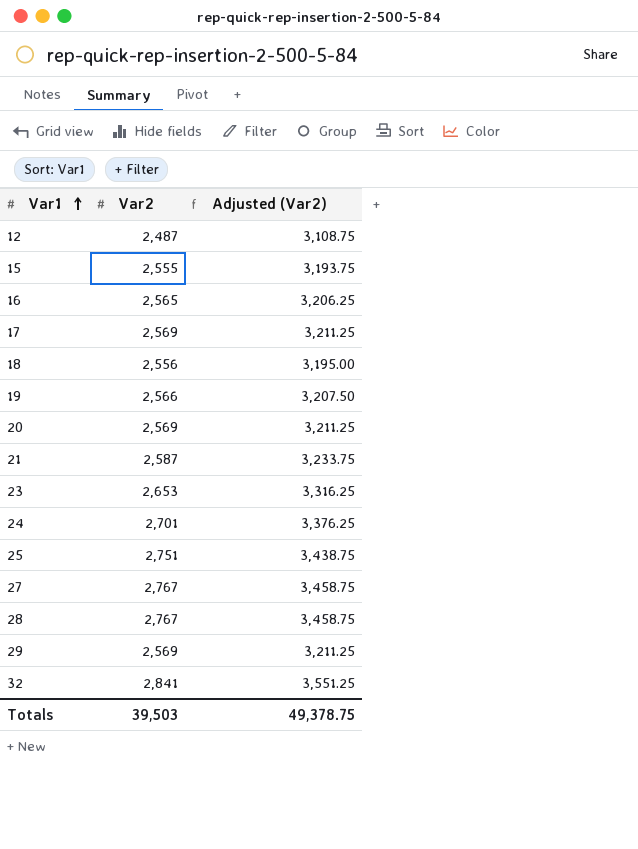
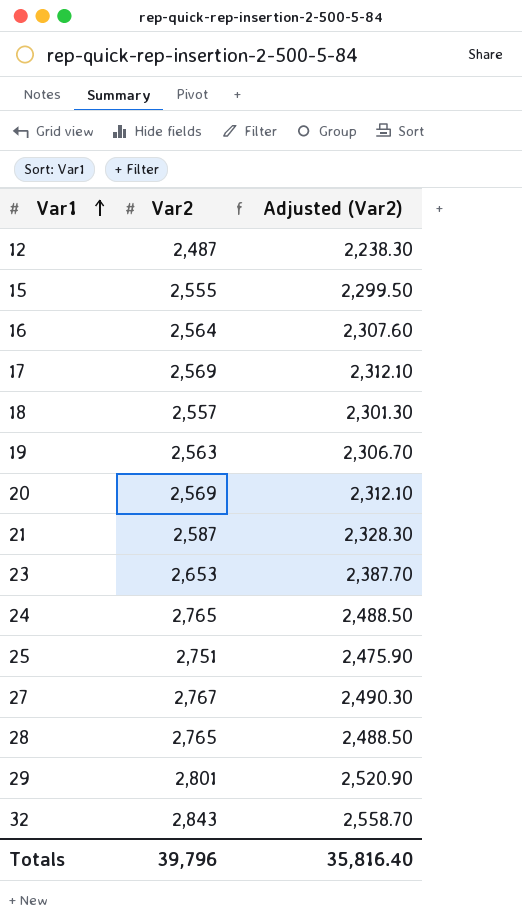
column Adjusted (Var2) | formula: [Var2] * 1.25 -> [Var2] * 0.9
16 | Var2: 2,565 -> 2,564
18 | Var2: 2,556 -> 2,557
19 | Var2: 2,566 -> 2,563
24 | Var2: 2,701 -> 2,765
28 | Var2: 2,767 -> 2,765
29 | Var2: 2,569 -> 2,801
32 | Var2: 2,841 -> 2,843
Totals | Var2: 39,503 -> 39,796
Totals | Adjusted (Var2): 49,378.75 -> 35,816.40

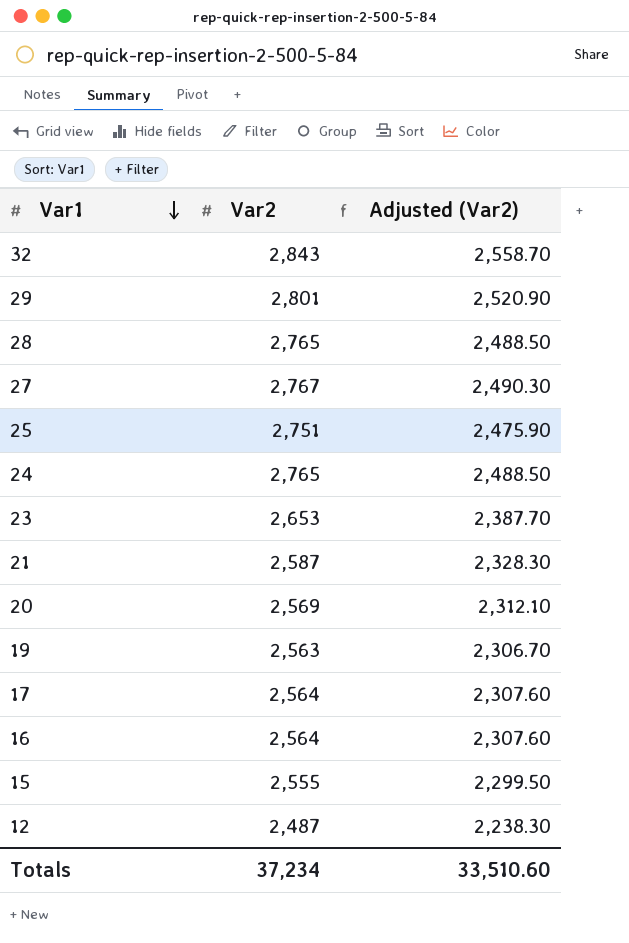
row order: Var1 ascending -> Var1 descending
row 18: 2,557 | 2,301.30 -> none
17 | Var2: 2,569 -> 2,564
17 | Adjusted (Var2): 2,312.10 -> 2,307.60
Totals | Var2: 39,796 -> 37,234
Totals | Adjusted (Var2): 35,816.40 -> 33,510.60

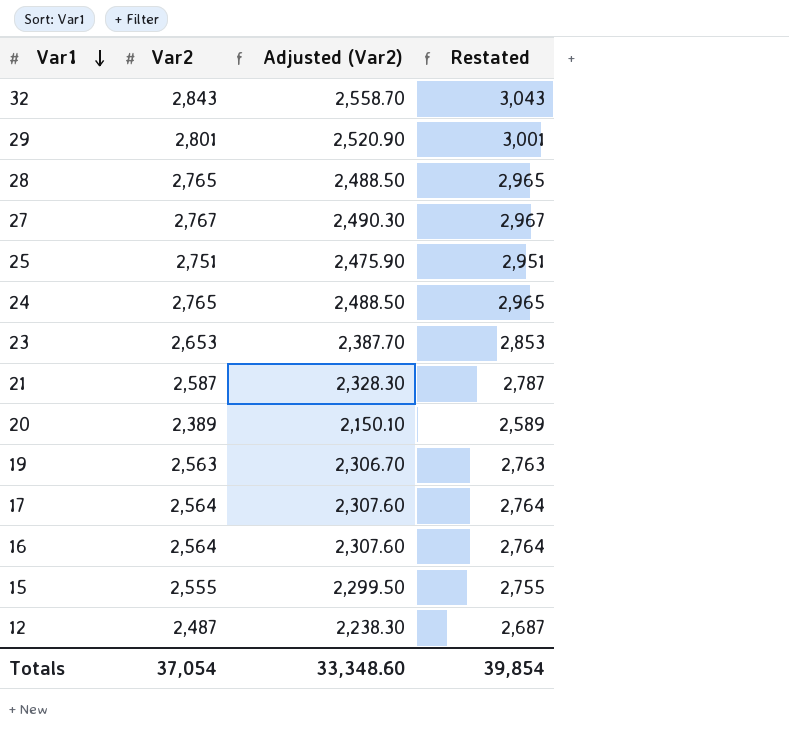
column Restated | formula: none -> [Var2] + 200
20 | Var2: 2,569 -> 2,389
20 | Adjusted (Var2): 2,312.10 -> 2,150.10
Totals | Var2: 37,234 -> 37,054
Totals | Adjusted (Var2): 33,510.60 -> 33,348.60

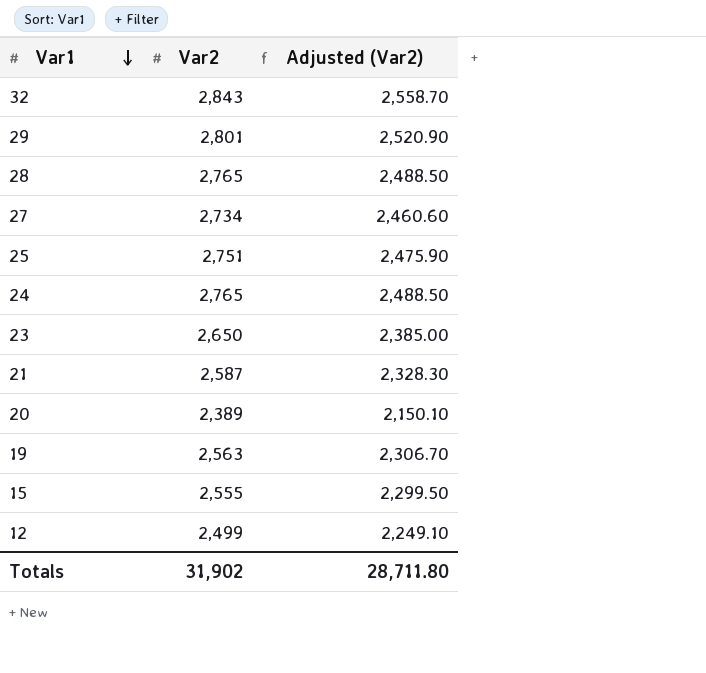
column Restated | formula: [Var2] + 200 -> none
row 17: 2,564 | 2,307.60 | 2,764 -> none
row 16: 2,564 | 2,307.60 | 2,764 -> none
27 | Var2: 2,767 -> 2,734
27 | Adjusted (Var2): 2,490.30 -> 2,460.60
23 | Var2: 2,653 -> 2,650
23 | Adjusted (Var2): 2,387.70 -> 2,385.00
12 | Var2: 2,487 -> 2,499
12 | Adjusted (Var2): 2,238.30 -> 2,249.10
Totals | Var2: 37,054 -> 31,902
Totals | Adjusted (Var2): 33,348.60 -> 28,711.80

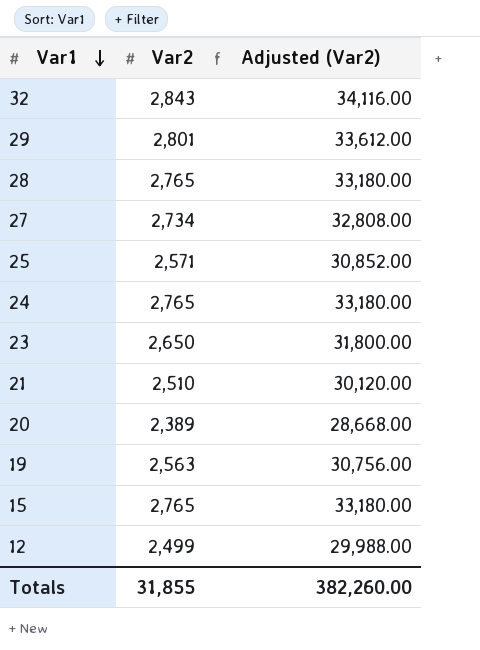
column Adjusted (Var2) | formula: [Var2] * 0.9 -> [Var2] * 12
25 | Var2: 2,751 -> 2,571
21 | Var2: 2,587 -> 2,510
15 | Var2: 2,555 -> 2,765
Totals | Var2: 31,902 -> 31,855
Totals | Adjusted (Var2): 28,711.80 -> 382,260.00

